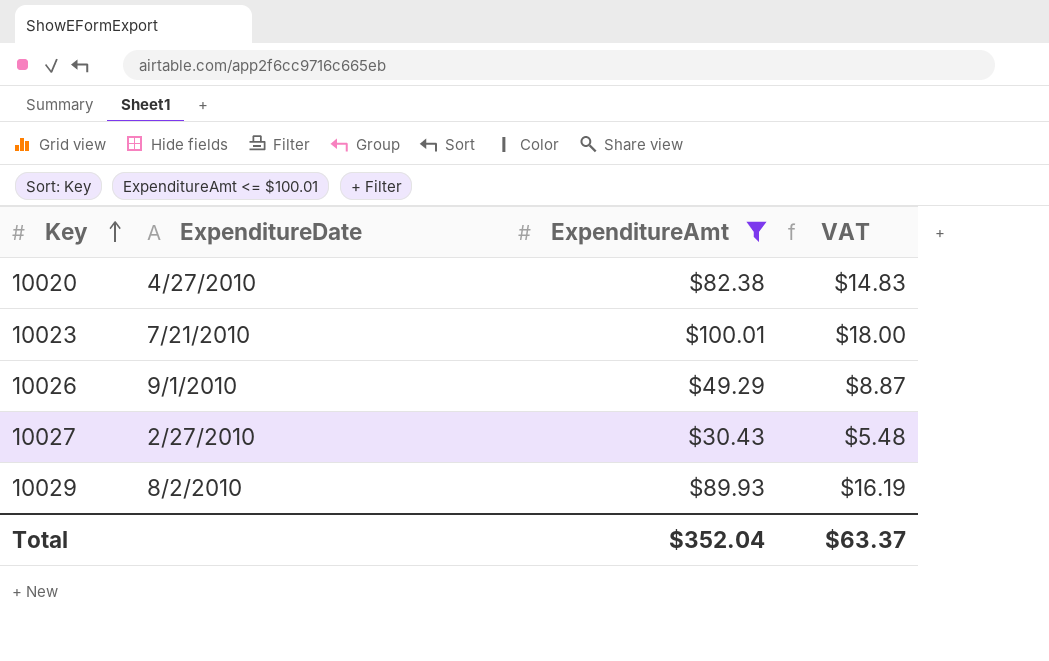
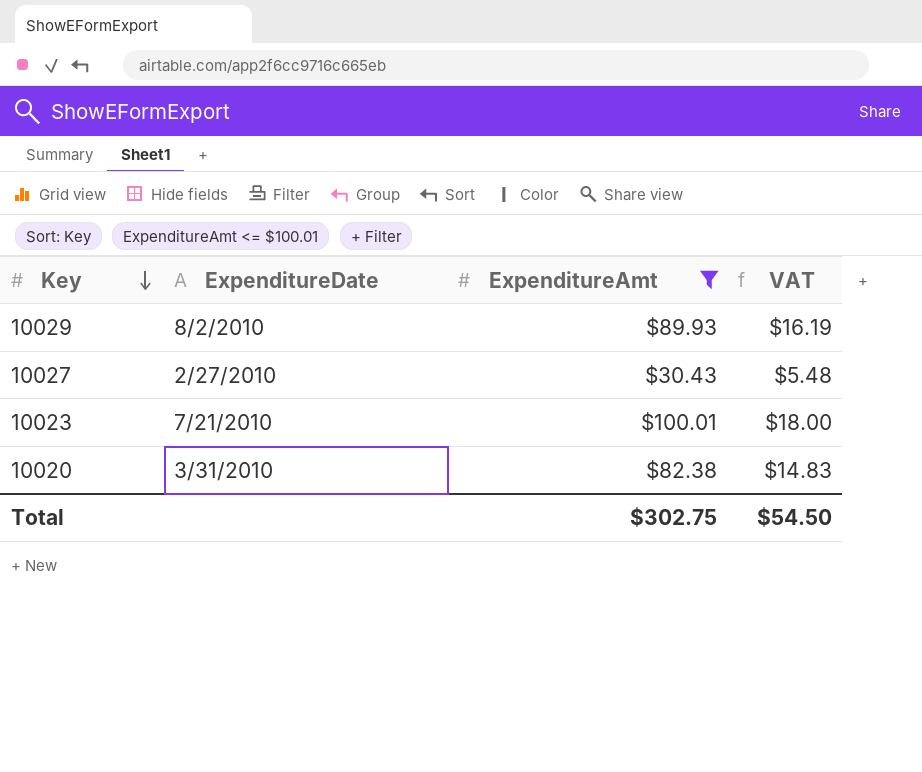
row order: Key ascending -> Key descending
row 10026: 9/1/2010 | $49.29 | $8.87 -> none
10020 | ExpenditureDate: 4/27/2010 -> 3/31/2010
Total | ExpenditureAmt: $352.04 -> $302.75
Total | VAT: $63.37 -> $54.50

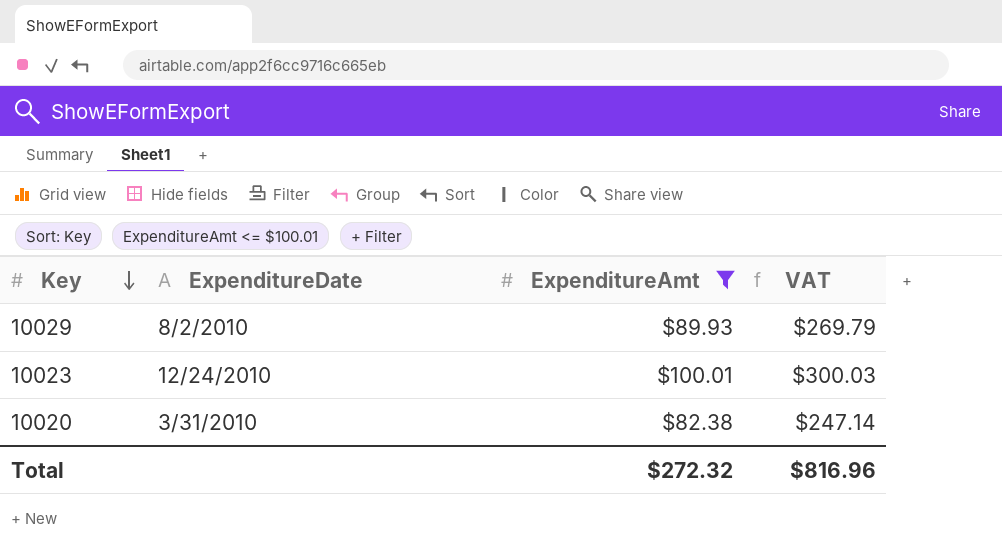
column VAT | formula: [ExpenditureAmt] * 0.18 -> [ExpenditureAmt] * 3
row 10027: 2/27/2010 | $30.43 | $5.48 -> none
10023 | ExpenditureDate: 7/21/2010 -> 12/24/2010
Total | ExpenditureAmt: $302.75 -> $272.32
Total | VAT: $54.50 -> $816.96

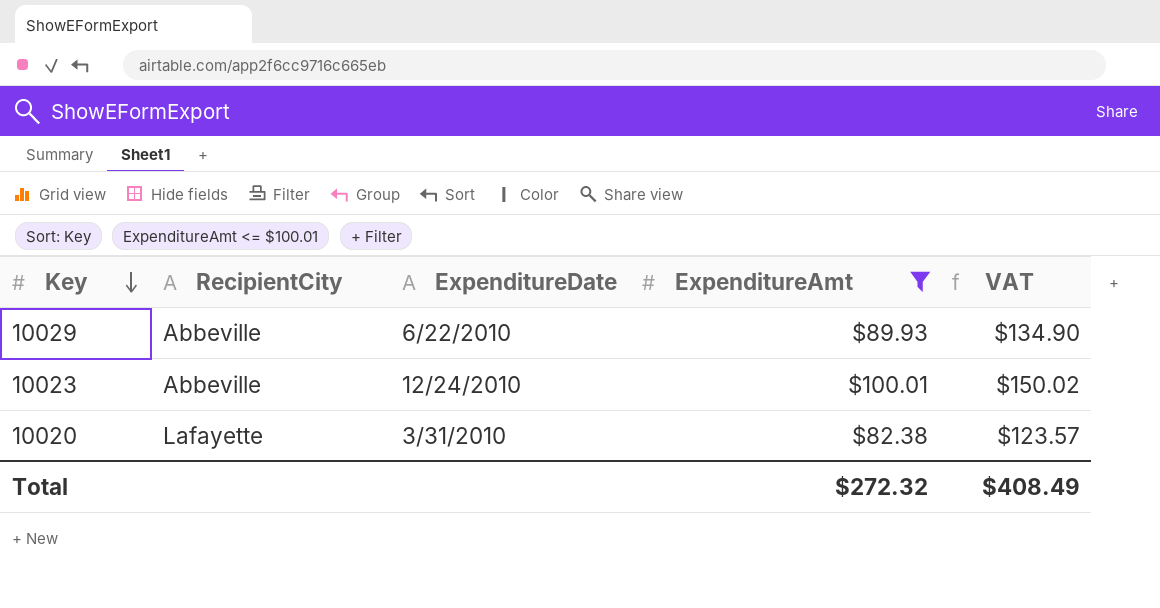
column RecipientCity | position: none -> 2
column VAT | formula: [ExpenditureAmt] * 3 -> [ExpenditureAmt] * 1.5
10029 | ExpenditureDate: 8/2/2010 -> 6/22/2010
Total | VAT: $816.96 -> $408.49

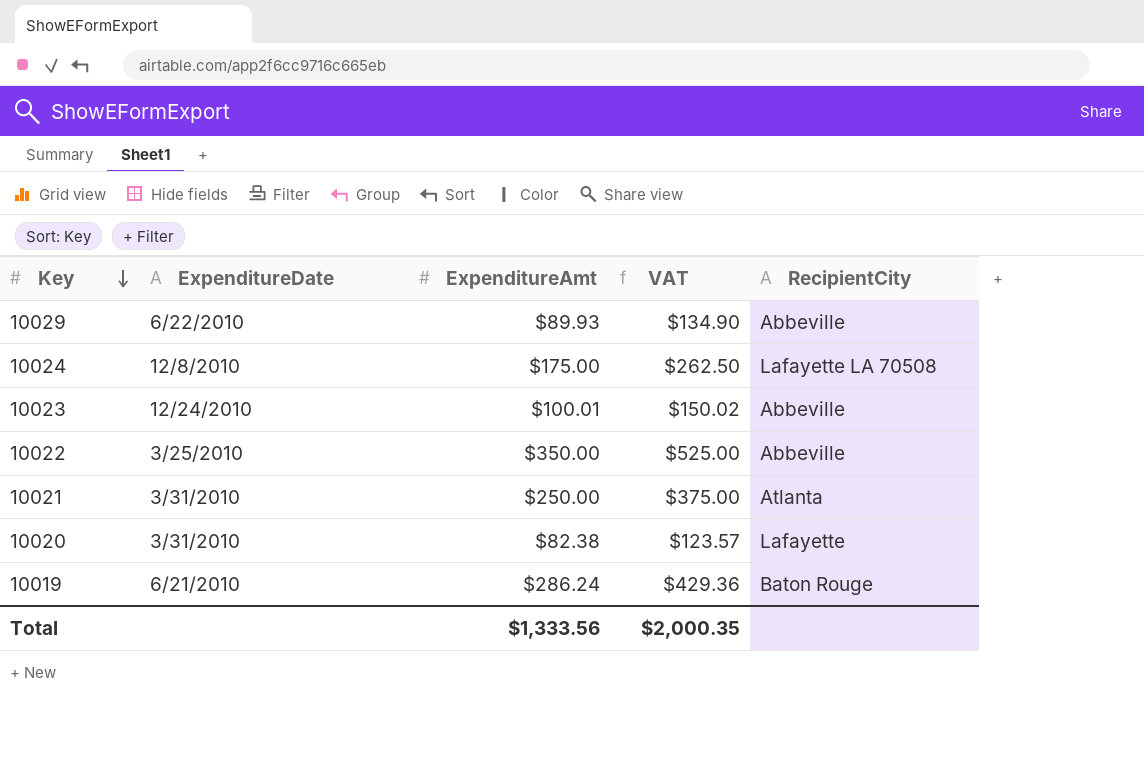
filter: ExpenditureAmt <= $100.01 -> none
column RecipientCity | position: 2 -> 5
Total | ExpenditureAmt: $272.32 -> $1,333.56
Total | VAT: $408.49 -> $2,000.35

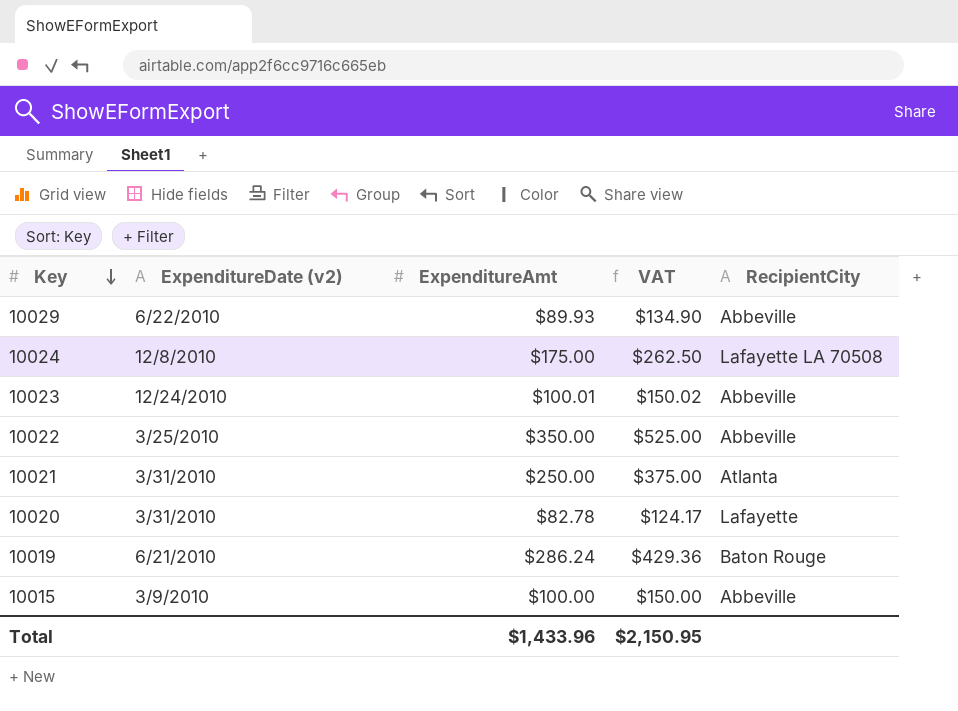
column name: ExpenditureDate -> ExpenditureDate (v2)
10020 | ExpenditureAmt: $82.38 -> $82.78
10020 | VAT: $123.57 -> $124.17
row 10015: none -> 3/9/2010 | $100.00 | $150.00 | Abbeville
Total | ExpenditureAmt: $1,333.56 -> $1,433.96
Total | VAT: $2,000.35 -> $2,150.95

